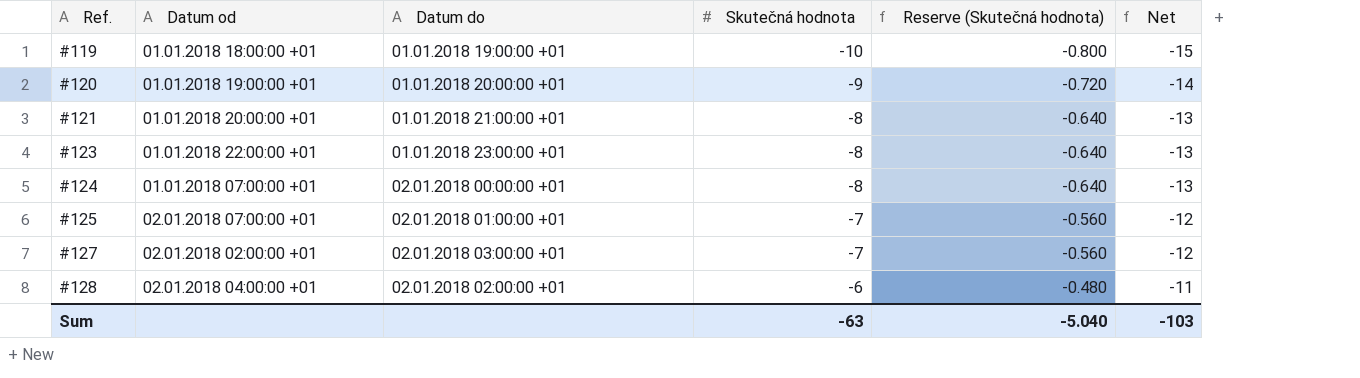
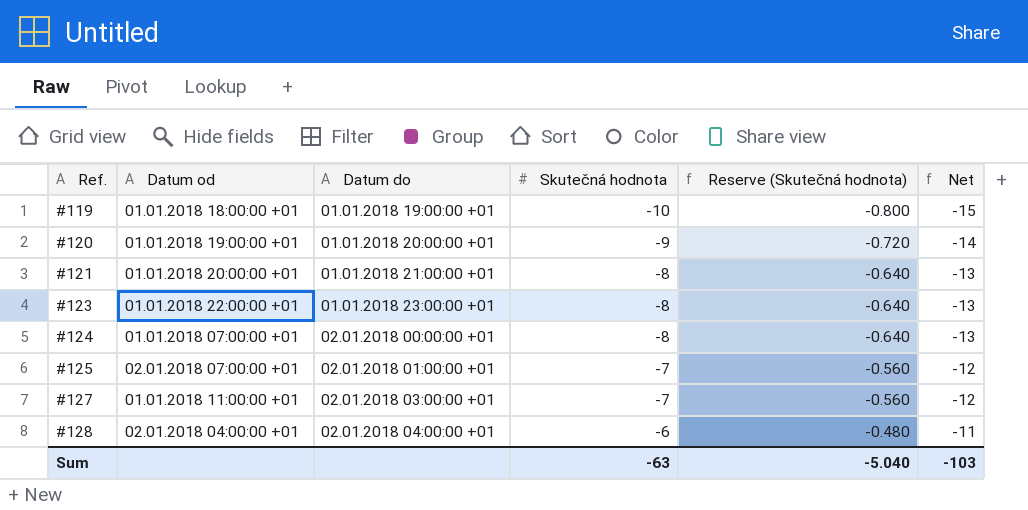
#127 | Datum od: 02.01.2018 02:00:00 +01 -> 01.01.2018 11:00:00 +01
#128 | Datum do: 02.01.2018 02:00:00 +01 -> 02.01.2018 04:00:00 +01

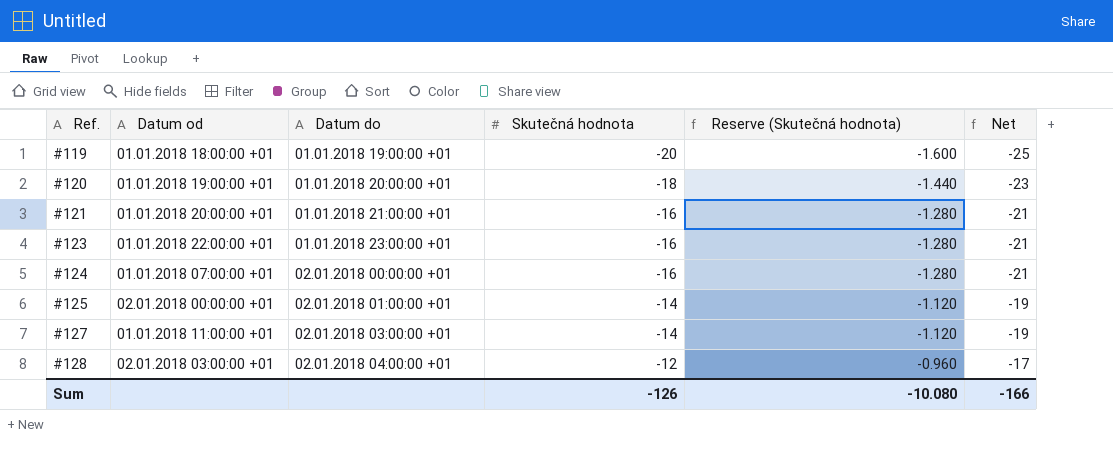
#119 | Skutečná hodnota: -10 -> -20
#119 | Reserve (Skutečná hodnota): -0.800 -> -1.600
#119 | Net: -15 -> -25
#120 | Skutečná hodnota: -9 -> -18
#120 | Reserve (Skutečná hodnota): -0.720 -> -1.440
#120 | Net: -14 -> -23
#121 | Skutečná hodnota: -8 -> -16
#121 | Reserve (Skutečná hodnota): -0.640 -> -1.280
#121 | Net: -13 -> -21
#123 | Skutečná hodnota: -8 -> -16
#123 | Reserve (Skutečná hodnota): -0.640 -> -1.280
#123 | Net: -13 -> -21
#124 | Skutečná hodnota: -8 -> -16
#124 | Reserve (Skutečná hodnota): -0.640 -> -1.280
#124 | Net: -13 -> -21
#125 | Datum od: 02.01.2018 07:00:00 +01 -> 02.01.2018 00:00:00 +01
#125 | Skutečná hodnota: -7 -> -14
#125 | Reserve (Skutečná hodnota): -0.560 -> -1.120
#125 | Net: -12 -> -19
#127 | Skutečná hodnota: -7 -> -14
#127 | Reserve (Skutečná hodnota): -0.560 -> -1.120
#127 | Net: -12 -> -19
#128 | Datum od: 02.01.2018 04:00:00 +01 -> 02.01.2018 03:00:00 +01
#128 | Skutečná hodnota: -6 -> -12
#128 | Reserve (Skutečná hodnota): -0.480 -> -0.960
#128 | Net: -11 -> -17
Sum | Skutečná hodnota: -63 -> -126
Sum | Reserve (Skutečná hodnota): -5.040 -> -10.080
Sum | Net: -103 -> -166

